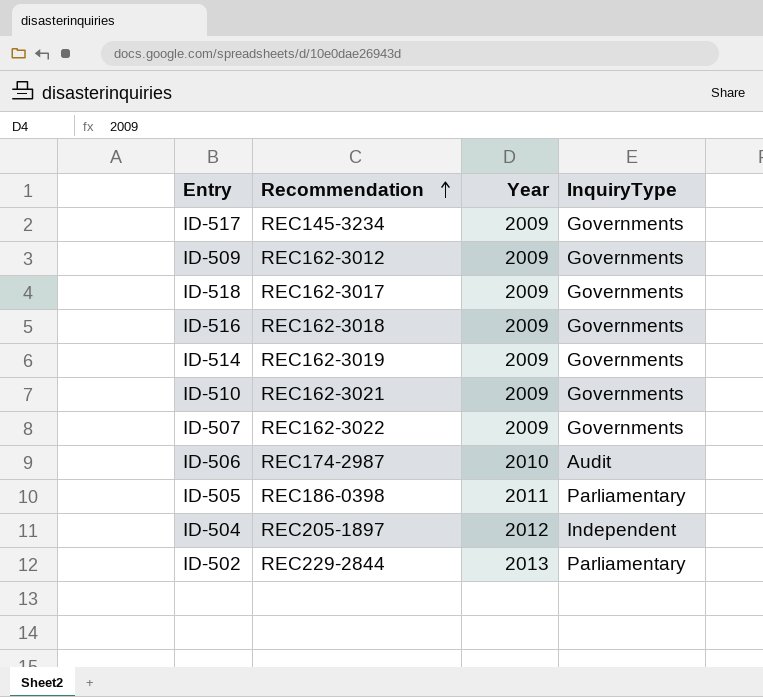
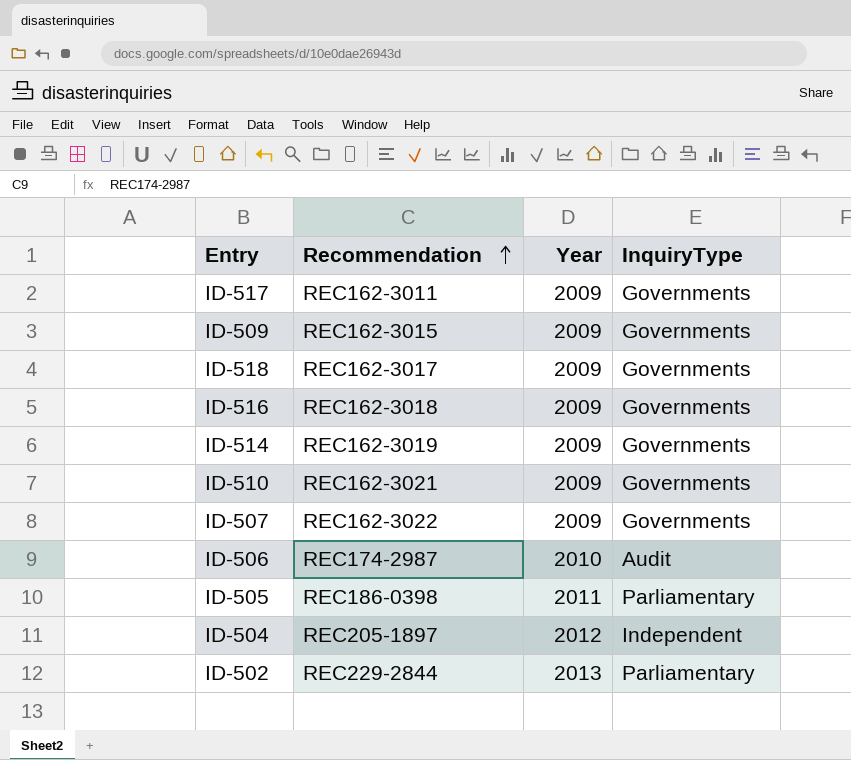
ID-517 | Recommendation: REC145-3234 -> REC162-3011
ID-509 | Recommendation: REC162-3012 -> REC162-3015

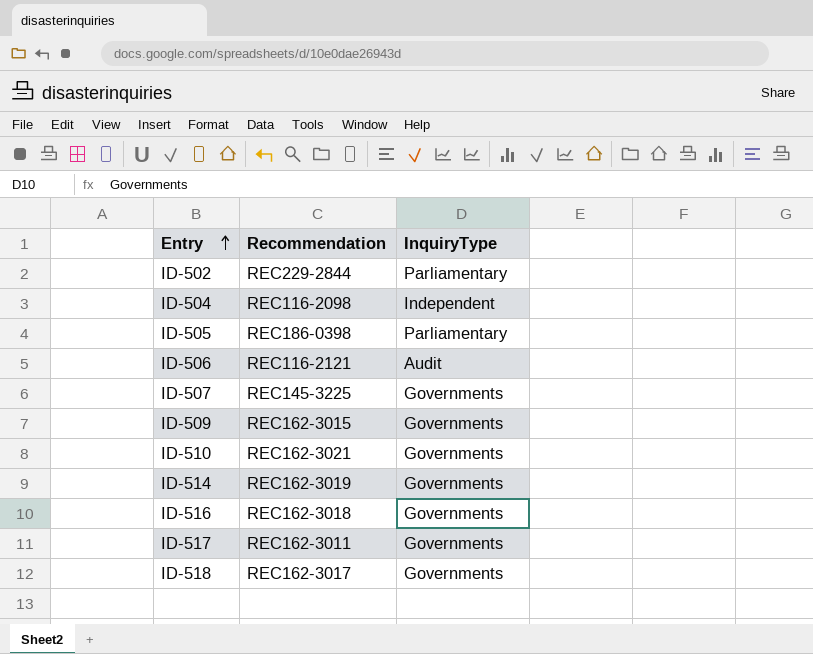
row order: Recommendation ascending -> Entry ascending
column Year | position: 3 -> none
ID-504 | Recommendation: REC205-1897 -> REC116-2098
ID-506 | Recommendation: REC174-2987 -> REC116-2121
ID-507 | Recommendation: REC162-3022 -> REC145-3225

